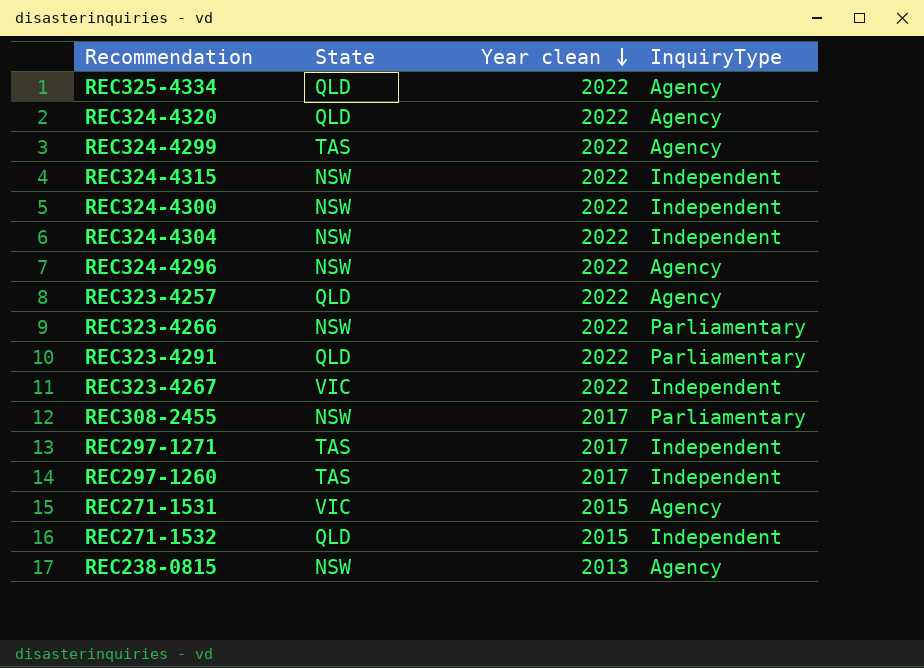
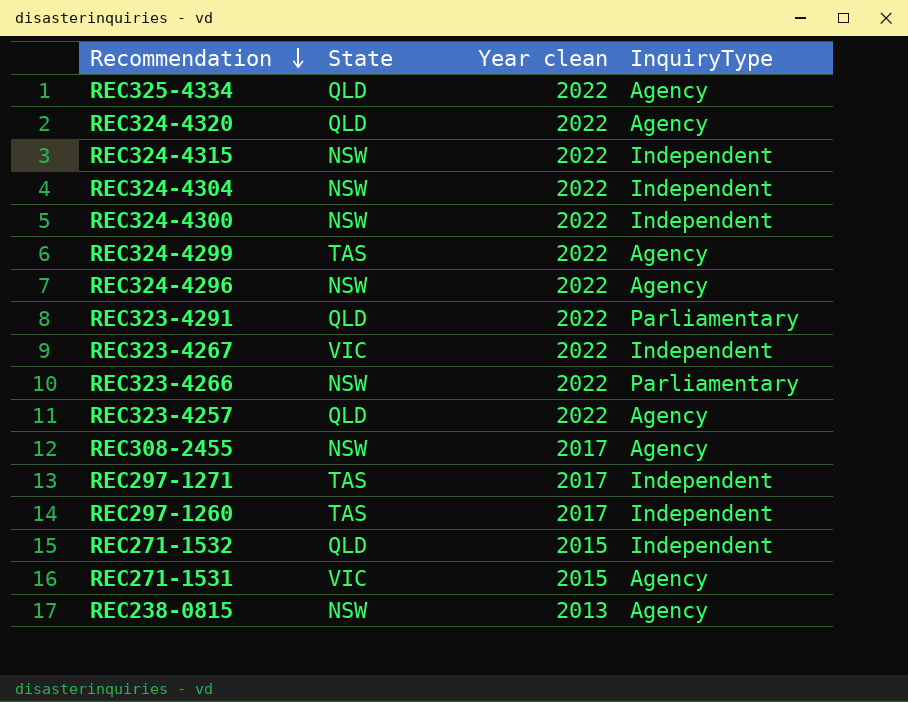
row order: Year clean descending -> Recommendation descending
REC308-2455 | InquiryType: Parliamentary -> Agency

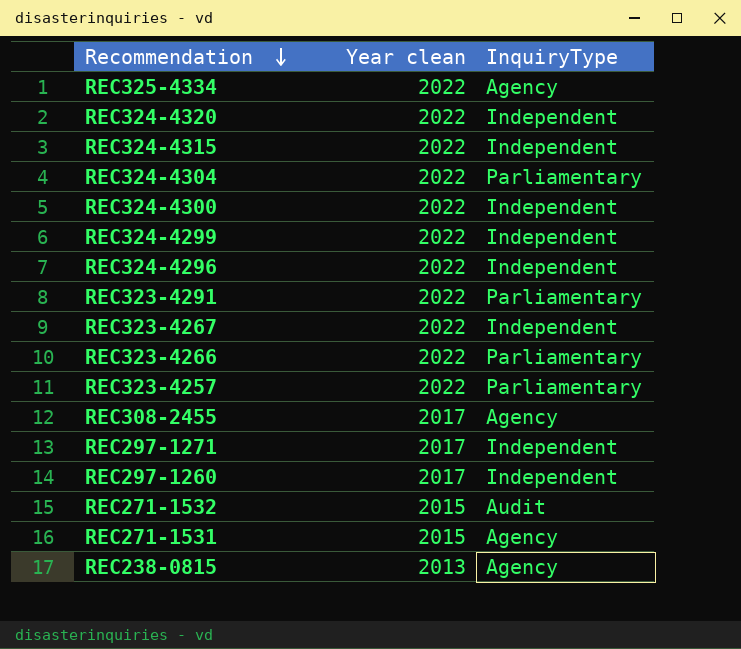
column State | position: 2 -> none
REC324-4320 | InquiryType: Agency -> Independent
REC324-4304 | InquiryType: Independent -> Parliamentary
REC324-4299 | InquiryType: Agency -> Independent
REC324-4296 | InquiryType: Agency -> Independent
REC323-4257 | InquiryType: Agency -> Parliamentary
REC271-1532 | InquiryType: Independent -> Audit

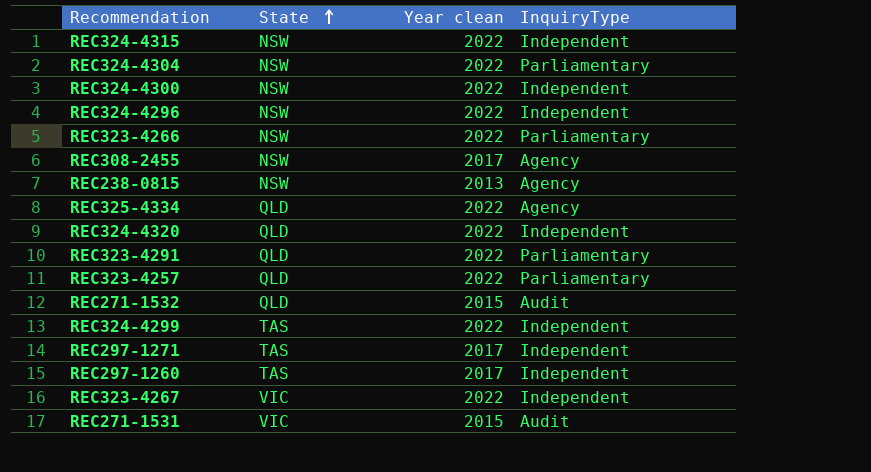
row order: Recommendation descending -> State ascending
column State | position: none -> 2
REC271-1531 | InquiryType: Agency -> Audit

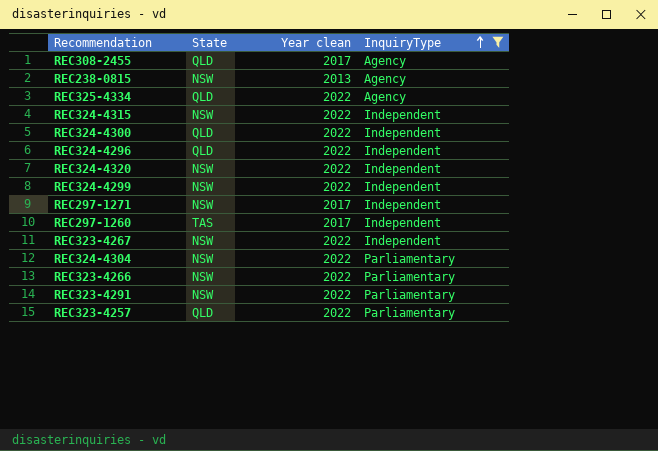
filter: none -> InquiryType != Audit
row order: State ascending -> InquiryType ascending
REC308-2455 | State: NSW -> QLD
REC324-4300 | State: NSW -> QLD
REC324-4296 | State: NSW -> QLD
REC324-4320 | State: QLD -> NSW
REC324-4299 | State: TAS -> NSW
REC297-1271 | State: TAS -> NSW
REC323-4267 | State: VIC -> NSW
REC323-4291 | State: QLD -> NSW

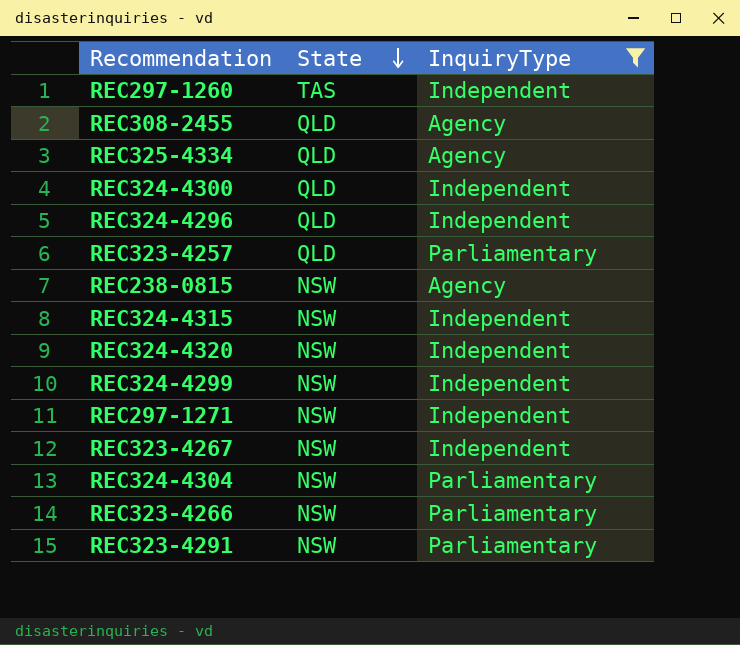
row order: InquiryType ascending -> State descending
column Year clean | position: 3 -> none

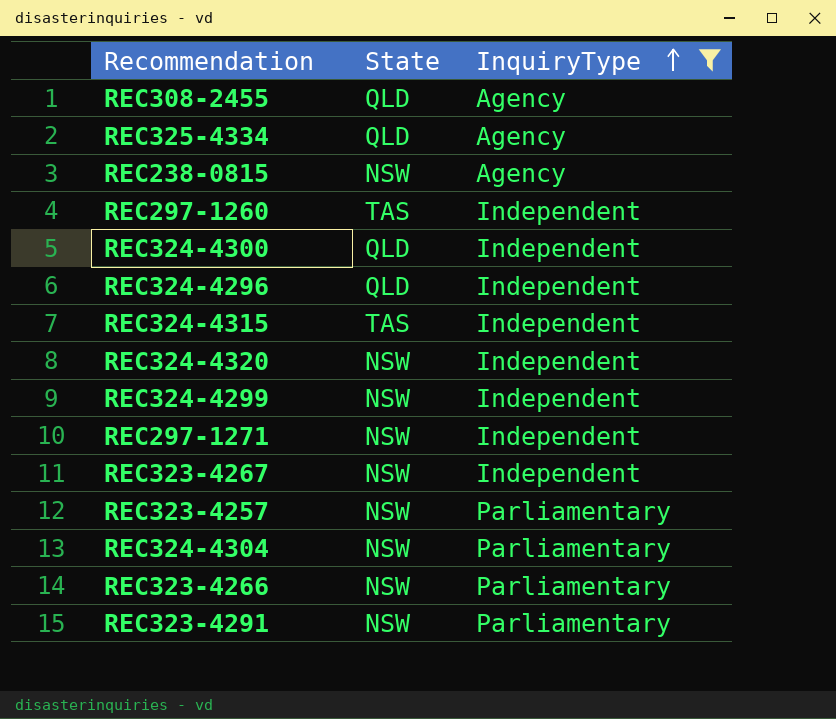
row order: State descending -> InquiryType ascending
REC324-4315 | State: NSW -> TAS
REC323-4257 | State: QLD -> NSW

